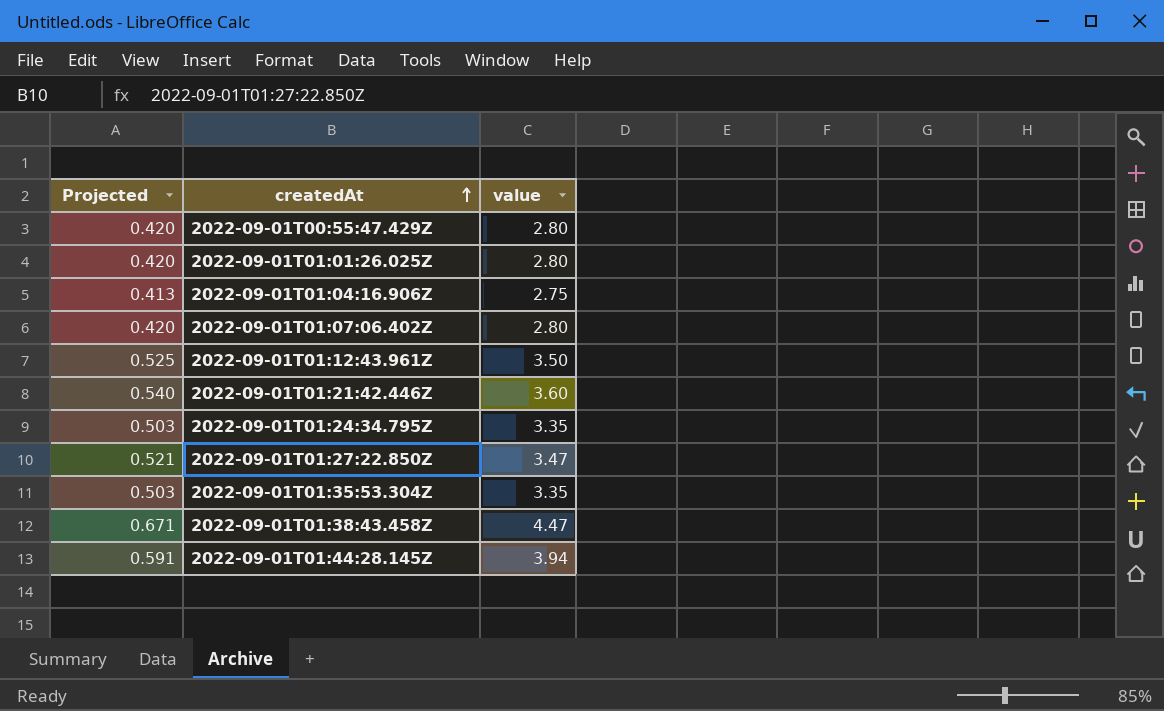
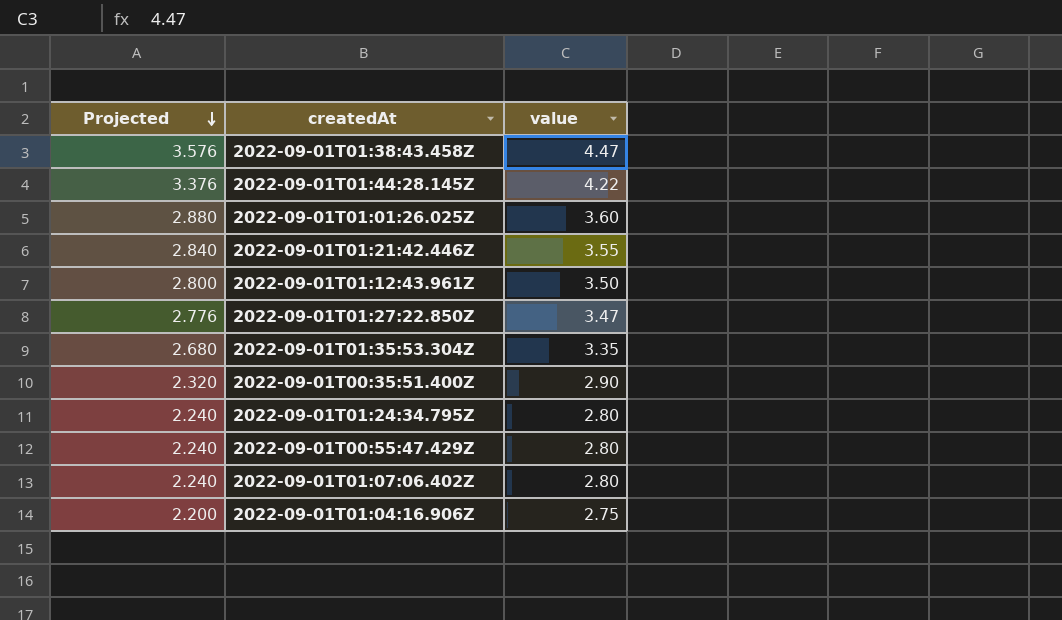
row order: createdAt ascending -> Projected descending
column Projected | formula: [value] * 0.15 -> [value] * 0.8
2022-09-01T01:44:28.145Z | value: 3.94 -> 4.22
2022-09-01T01:01:26.025Z | value: 2.80 -> 3.60
2022-09-01T01:21:42.446Z | value: 3.60 -> 3.55
row 2022-09-01T00:35:51.400Z: none -> 2.320 | 2.90
2022-09-01T01:24:34.795Z | value: 3.35 -> 2.80

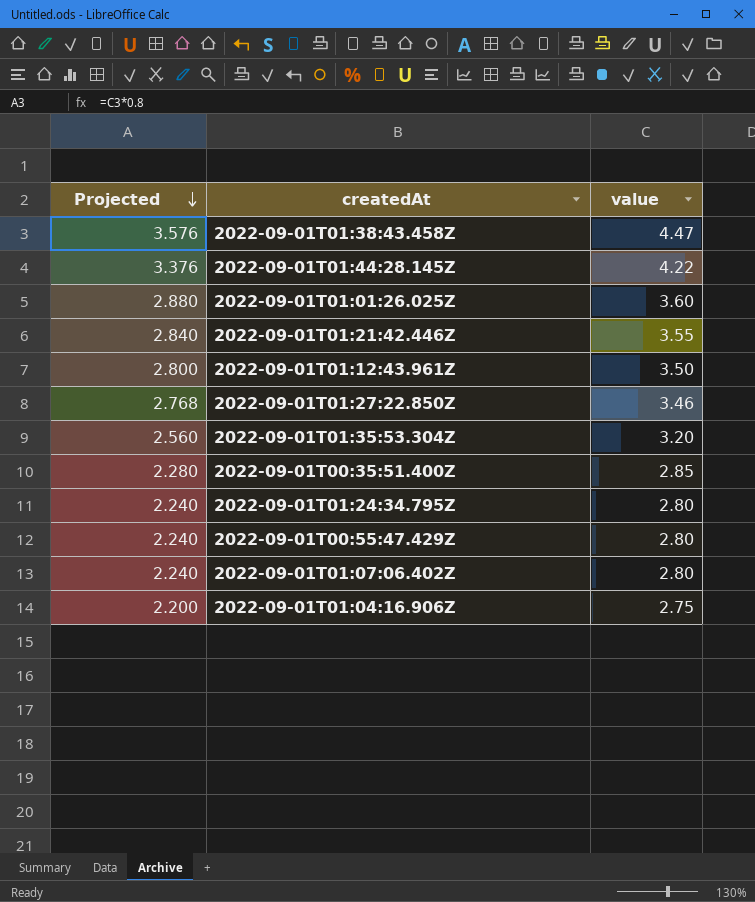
2022-09-01T01:27:22.850Z | Projected: 2.776 -> 2.768
2022-09-01T01:27:22.850Z | value: 3.47 -> 3.46
2022-09-01T01:35:53.304Z | Projected: 2.680 -> 2.560
2022-09-01T01:35:53.304Z | value: 3.35 -> 3.20
2022-09-01T00:35:51.400Z | Projected: 2.320 -> 2.280
2022-09-01T00:35:51.400Z | value: 2.90 -> 2.85

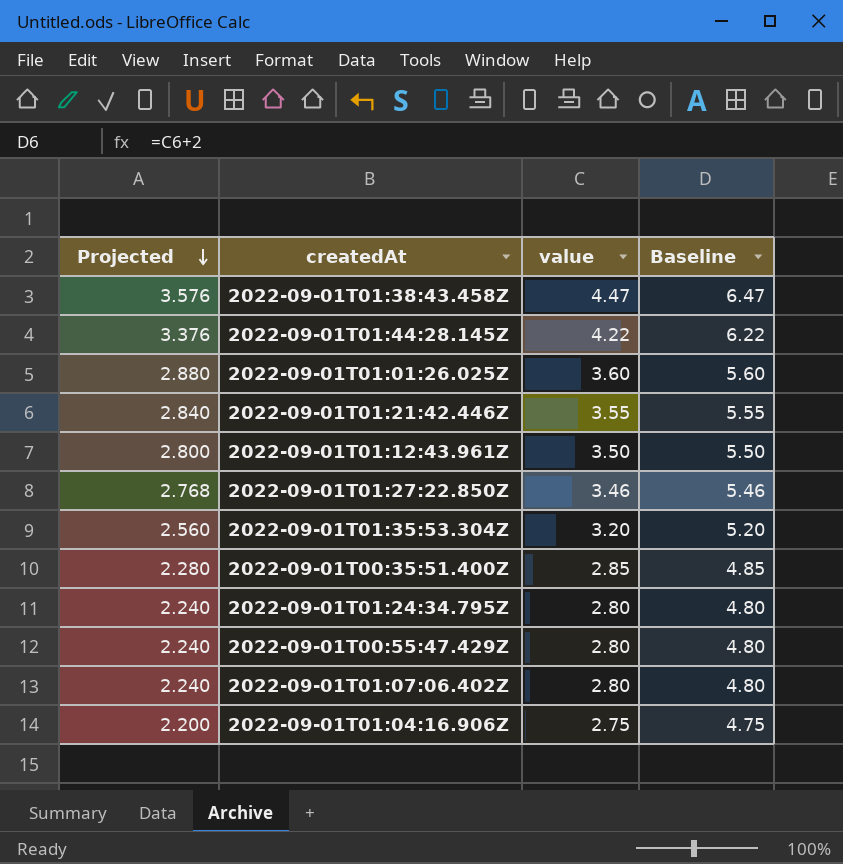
column Baseline | formula: none -> [value] + 2

